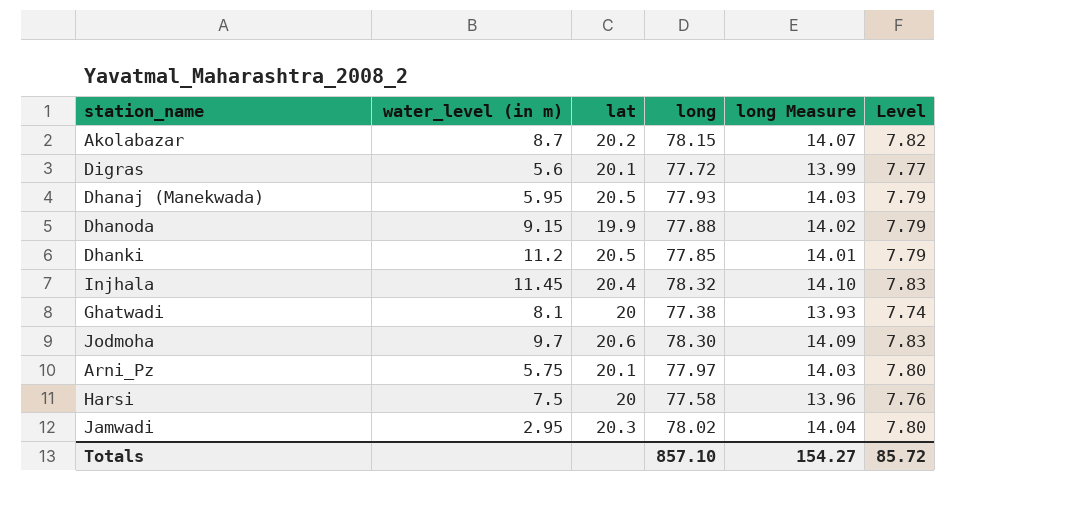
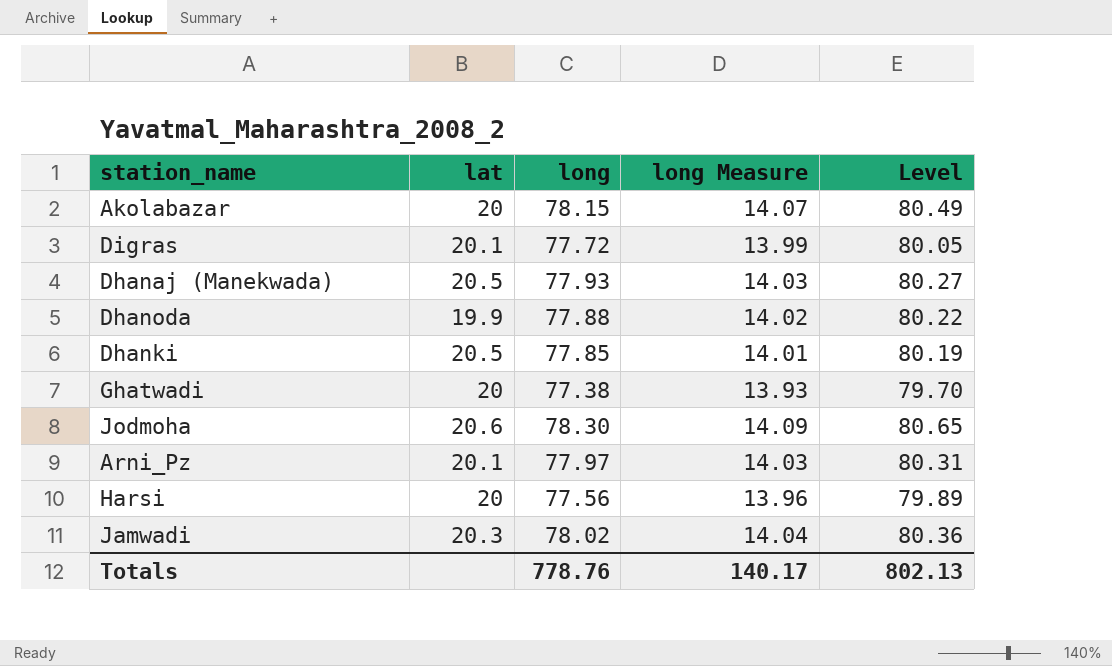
column water_level (in m) | position: 2 -> none
column Level | formula: [long] * 0.1 -> [long] * 1.03
row Injhala: 11.45 | 20.4 | 78.32 | 14.10 | 7.83 -> none
Akolabazar | lat: 20.2 -> 20
Harsi | long: 77.58 -> 77.56
Totals | long: 857.10 -> 778.76
Totals | long Measure: 154.27 -> 140.17
Totals | Level: 85.72 -> 802.13

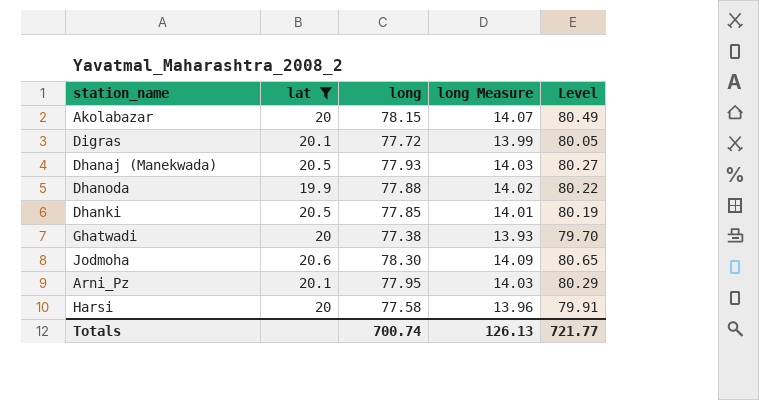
filter: none -> lat != 20.3
Arni_Pz | long: 77.97 -> 77.95
Arni_Pz | Level: 80.31 -> 80.29
Harsi | long: 77.56 -> 77.58
Harsi | Level: 79.89 -> 79.91
Totals | long: 778.76 -> 700.74
Totals | long Measure: 140.17 -> 126.13
Totals | Level: 802.13 -> 721.77

